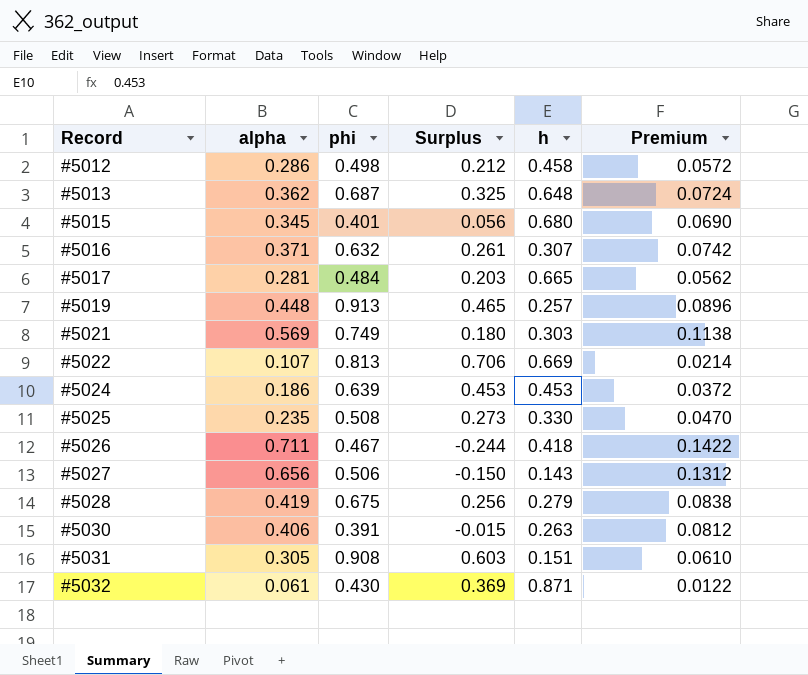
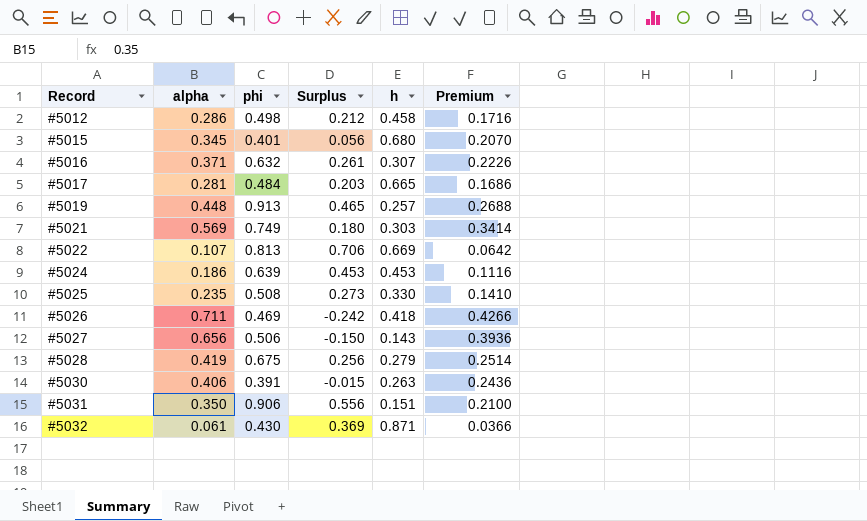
column Premium | formula: [alpha] * 0.2 -> [alpha] * 0.6
row #5013: 0.362 | 0.687 | 0.325 | 0.648 | 0.0724 -> none
#5026 | phi: 0.467 -> 0.469
#5026 | Surplus: -0.244 -> -0.242
#5031 | alpha: 0.305 -> 0.350
#5031 | phi: 0.908 -> 0.906
#5031 | Surplus: 0.603 -> 0.556

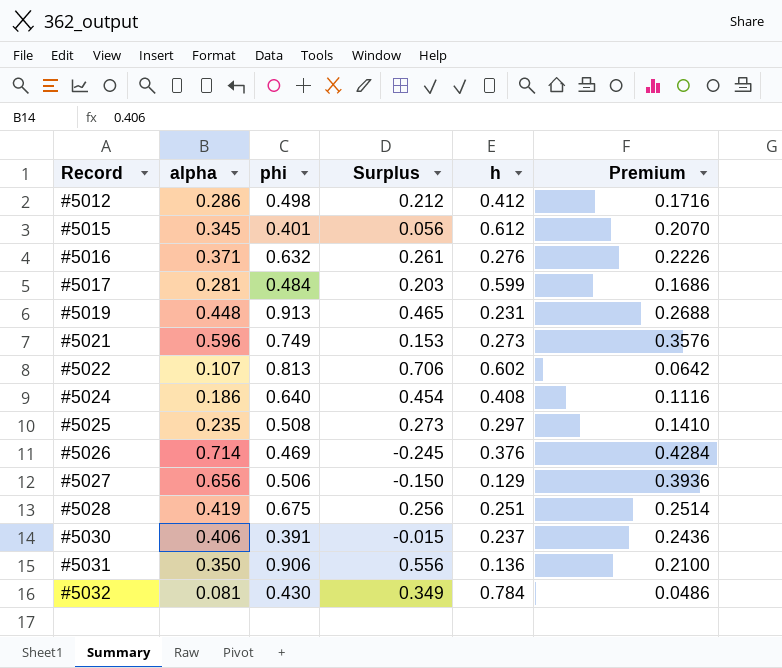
#5012 | h: 0.458 -> 0.412
#5015 | h: 0.680 -> 0.612
#5016 | h: 0.307 -> 0.276
#5017 | h: 0.665 -> 0.599
#5019 | h: 0.257 -> 0.231
#5021 | alpha: 0.569 -> 0.596
#5021 | Surplus: 0.180 -> 0.153
#5021 | h: 0.303 -> 0.273
#5021 | Premium: 0.3414 -> 0.3576
#5022 | h: 0.669 -> 0.602
#5024 | phi: 0.639 -> 0.640
#5024 | Surplus: 0.453 -> 0.454
#5024 | h: 0.453 -> 0.408
#5025 | h: 0.330 -> 0.297
#5026 | alpha: 0.711 -> 0.714
#5026 | Surplus: -0.242 -> -0.245
#5026 | h: 0.418 -> 0.376
#5026 | Premium: 0.4266 -> 0.4284
#5027 | h: 0.143 -> 0.129
#5028 | h: 0.279 -> 0.251
#5030 | h: 0.263 -> 0.237
#5031 | h: 0.151 -> 0.136
#5032 | alpha: 0.061 -> 0.081
#5032 | Surplus: 0.369 -> 0.349
#5032 | h: 0.871 -> 0.784
#5032 | Premium: 0.0366 -> 0.0486

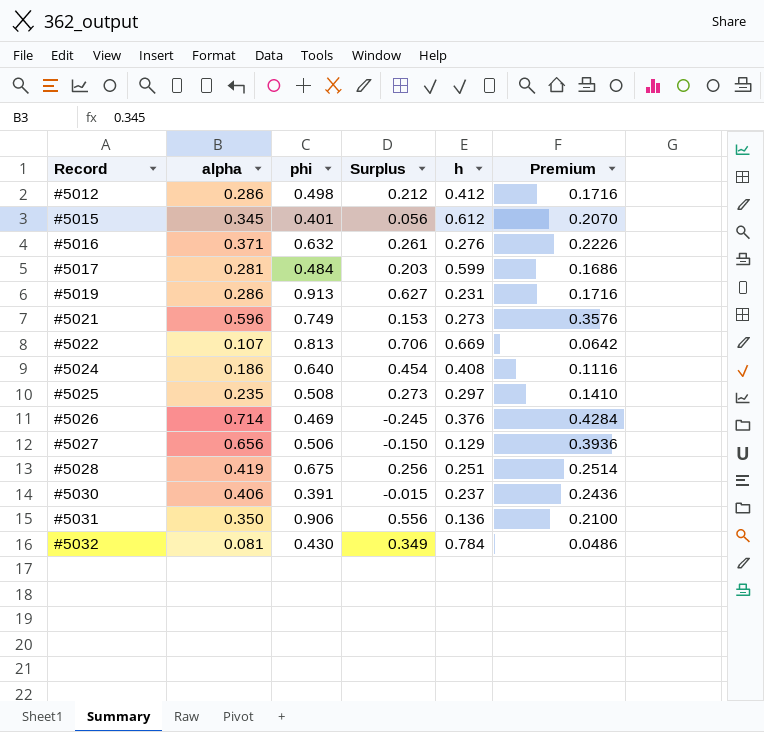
#5019 | alpha: 0.448 -> 0.286
#5019 | Surplus: 0.465 -> 0.627
#5019 | Premium: 0.2688 -> 0.1716
#5022 | h: 0.602 -> 0.669

